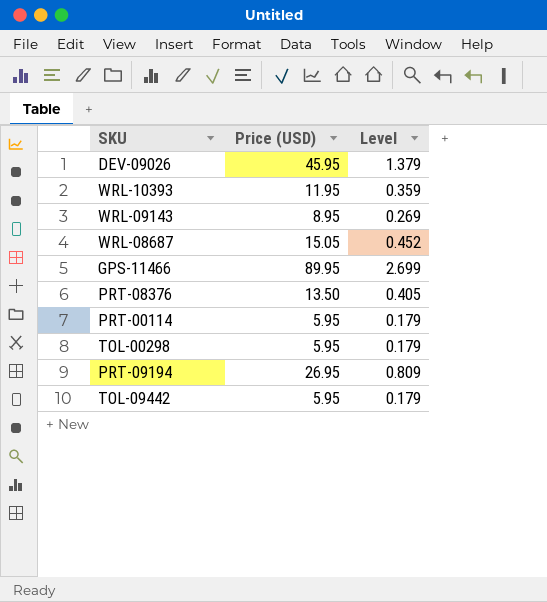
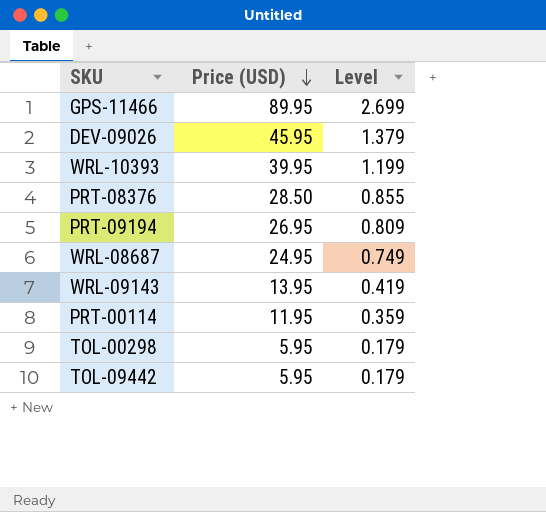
row order: none -> Price (USD) descending
WRL-10393 | Price (USD): 11.95 -> 39.95
WRL-10393 | Level: 0.359 -> 1.199
PRT-08376 | Price (USD): 13.50 -> 28.50
PRT-08376 | Level: 0.405 -> 0.855
WRL-08687 | Price (USD): 15.05 -> 24.95
WRL-08687 | Level: 0.452 -> 0.749
WRL-09143 | Price (USD): 8.95 -> 13.95
WRL-09143 | Level: 0.269 -> 0.419
PRT-00114 | Price (USD): 5.95 -> 11.95
PRT-00114 | Level: 0.179 -> 0.359

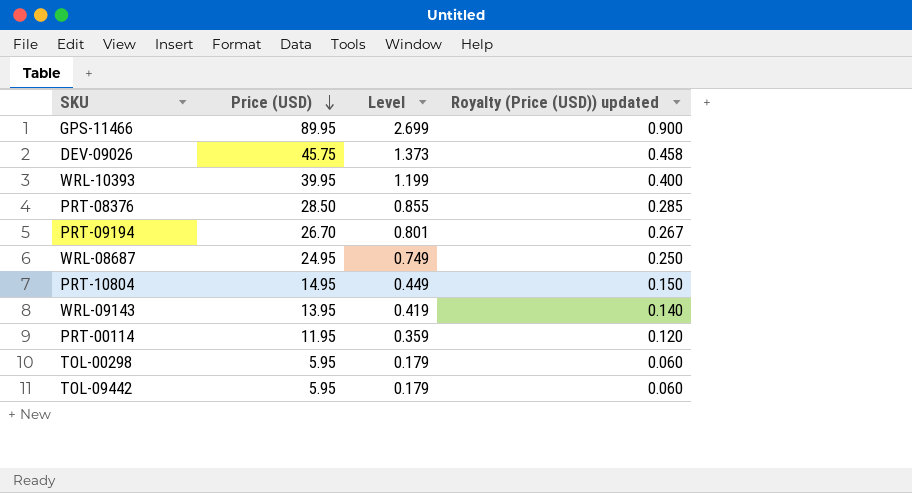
column Royalty (Price (USD)) updated | formula: none -> [Price (USD)] * 0.01
DEV-09026 | Price (USD): 45.95 -> 45.75
DEV-09026 | Level: 1.379 -> 1.373
PRT-09194 | Price (USD): 26.95 -> 26.70
PRT-09194 | Level: 0.809 -> 0.801
row PRT-10804: none -> 14.95 | 0.449 | 0.150

